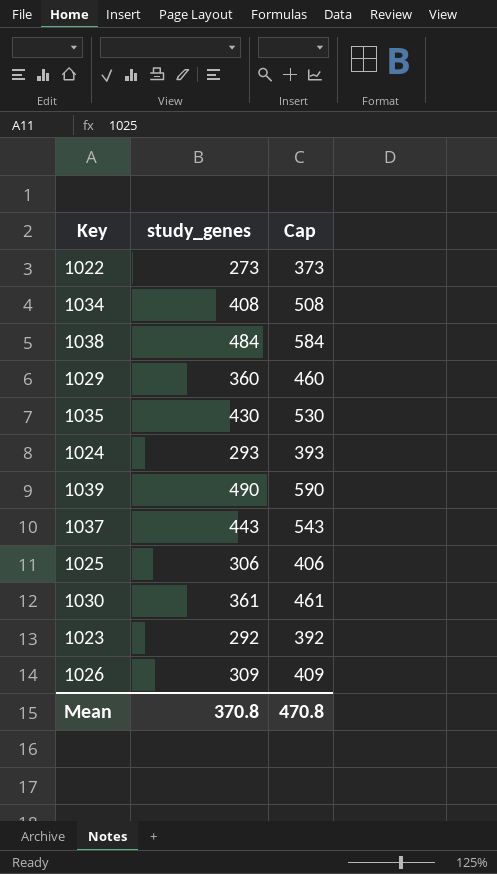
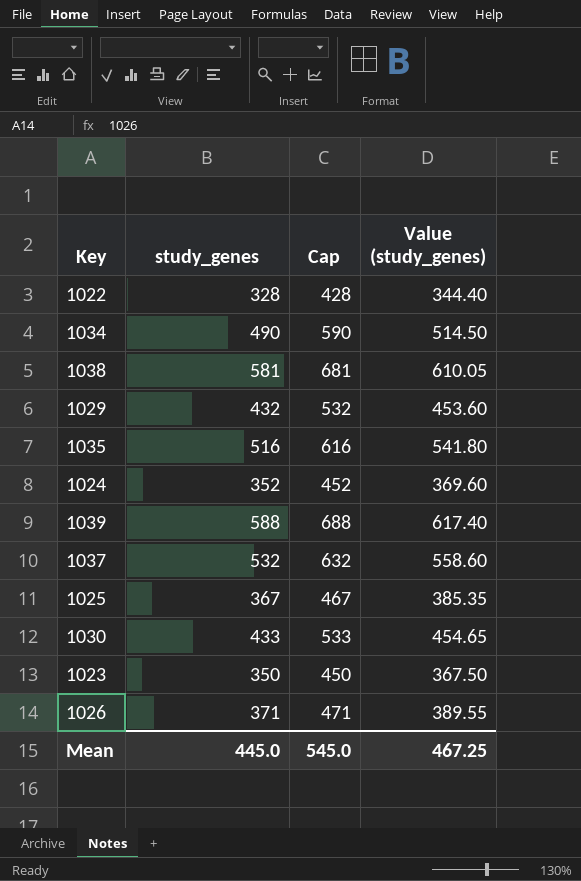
column Value (study_genes) | formula: none -> [study_genes] * 1.05
1022 | study_genes: 273 -> 328
1022 | Cap: 373 -> 428
1034 | study_genes: 408 -> 490
1034 | Cap: 508 -> 590
1038 | study_genes: 484 -> 581
1038 | Cap: 584 -> 681
1029 | study_genes: 360 -> 432
1029 | Cap: 460 -> 532
1035 | study_genes: 430 -> 516
1035 | Cap: 530 -> 616
1024 | study_genes: 293 -> 352
1024 | Cap: 393 -> 452
1039 | study_genes: 490 -> 588
1039 | Cap: 590 -> 688
1037 | study_genes: 443 -> 532
1037 | Cap: 543 -> 632
1025 | study_genes: 306 -> 367
1025 | Cap: 406 -> 467
1030 | study_genes: 361 -> 433
1030 | Cap: 461 -> 533
1023 | study_genes: 292 -> 350
1023 | Cap: 392 -> 450
1026 | study_genes: 309 -> 371
1026 | Cap: 409 -> 471
Mean | study_genes: 370.8 -> 445.0
Mean | Cap: 470.8 -> 545.0

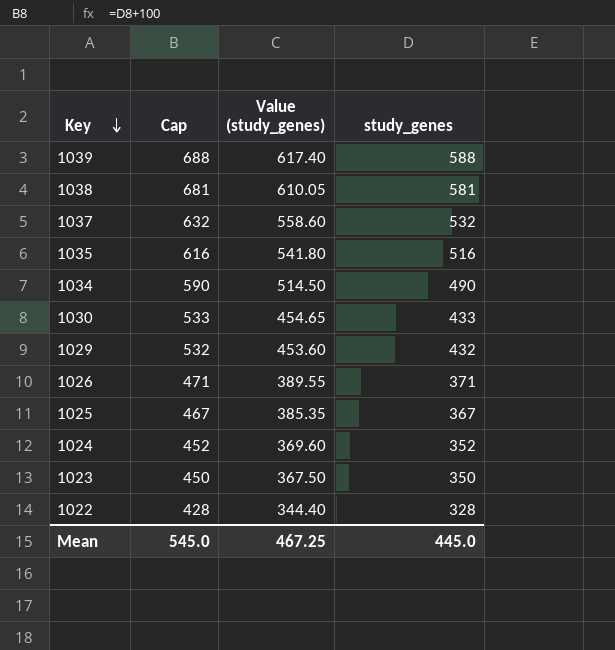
row order: none -> Key descending
column study_genes | position: 2 -> 4

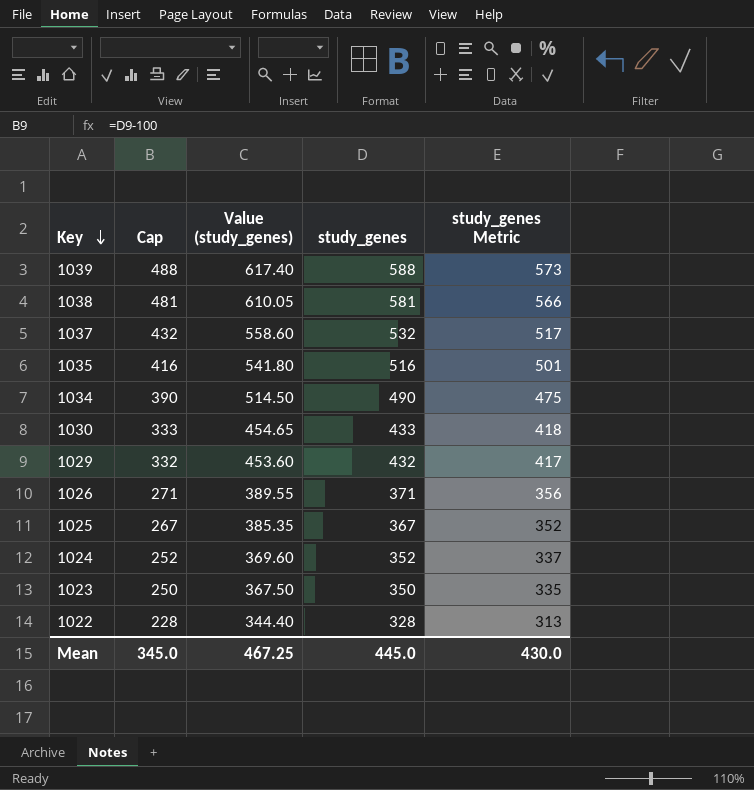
column Cap | formula: [study_genes] + 100 -> [study_genes] - 100
column study_genes Metric | formula: none -> [study_genes] - 15
Mean | Cap: 545.0 -> 345.0

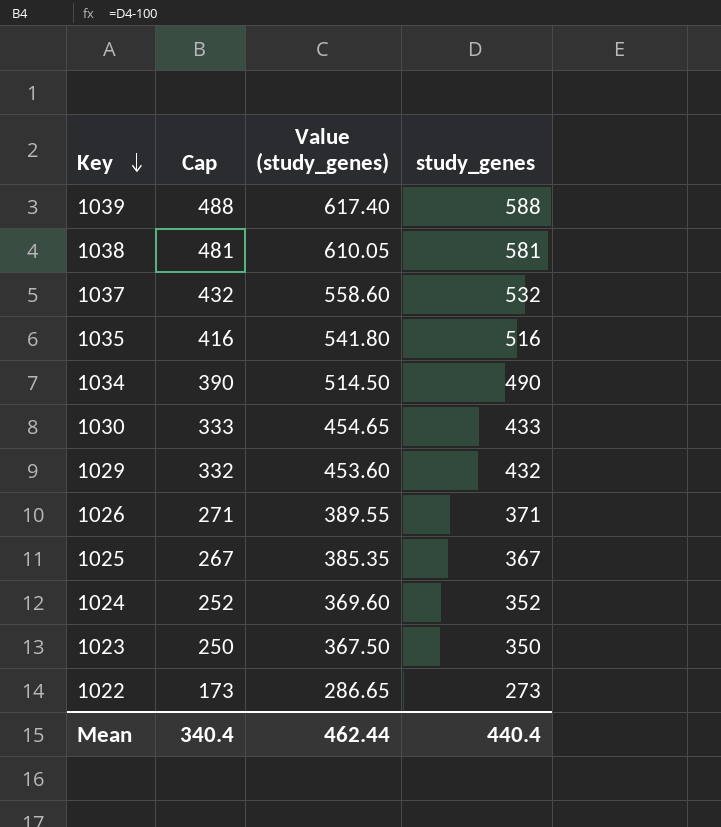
column study_genes Metric | formula: [study_genes] - 15 -> none
1022 | Cap: 228 -> 173
1022 | Value (study_genes): 344.40 -> 286.65
1022 | study_genes: 328 -> 273
Mean | Cap: 345.0 -> 340.4
Mean | Value (study_genes): 467.25 -> 462.44
Mean | study_genes: 445.0 -> 440.4

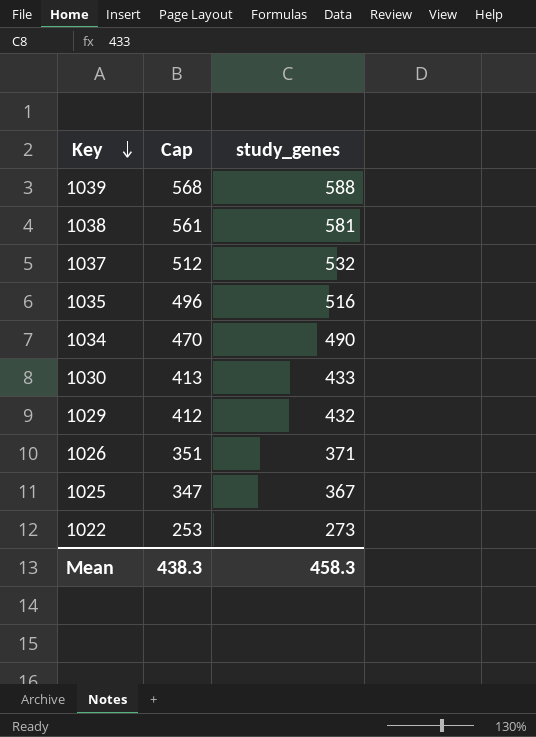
column Value (study_genes) | formula: [study_genes] * 1.05 -> none
column Cap | formula: [study_genes] - 100 -> [study_genes] - 20
row 1024: 252 | 369.60 | 352 -> none
row 1023: 250 | 367.50 | 350 -> none
Mean | Cap: 340.4 -> 438.3
Mean | study_genes: 440.4 -> 458.3

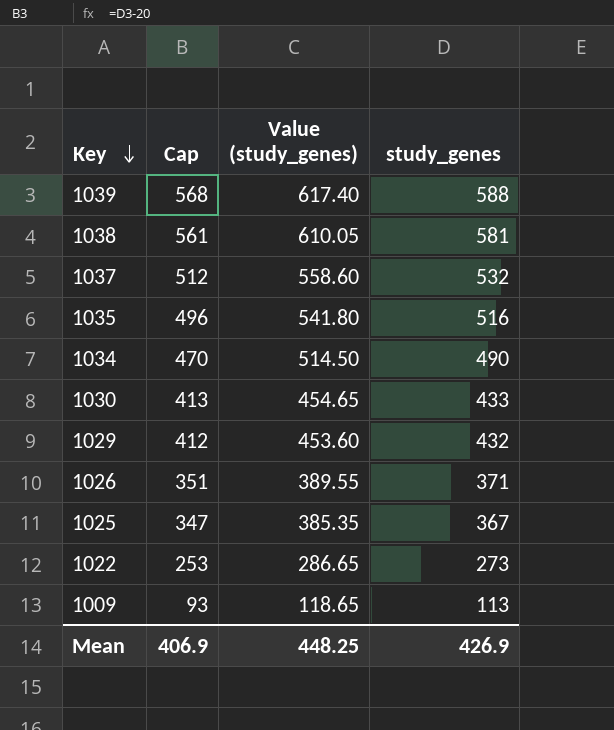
column Value (study_genes) | formula: none -> [study_genes] * 1.05
row 1009: none -> 93 | 118.65 | 113
Mean | Cap: 438.3 -> 406.9
Mean | study_genes: 458.3 -> 426.9

